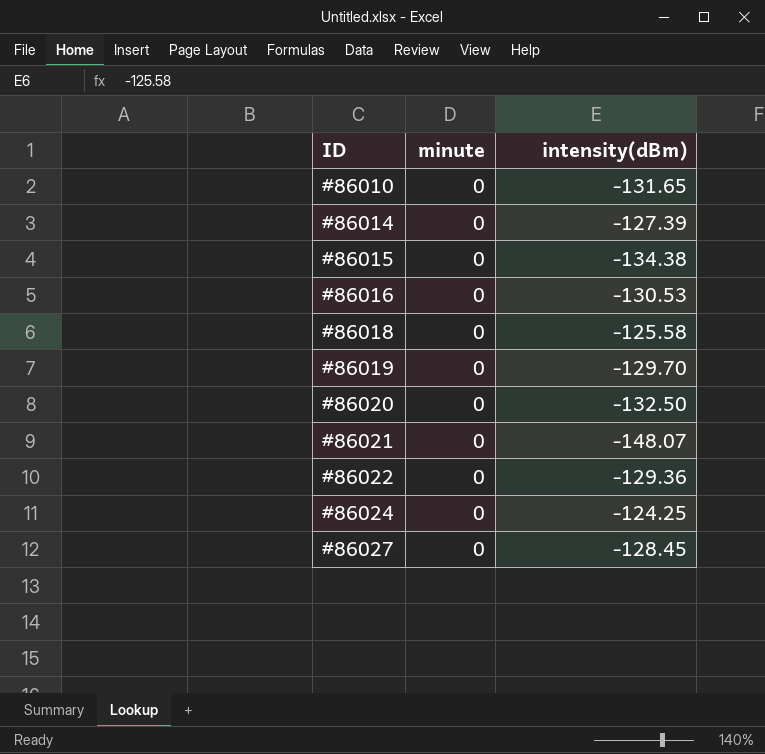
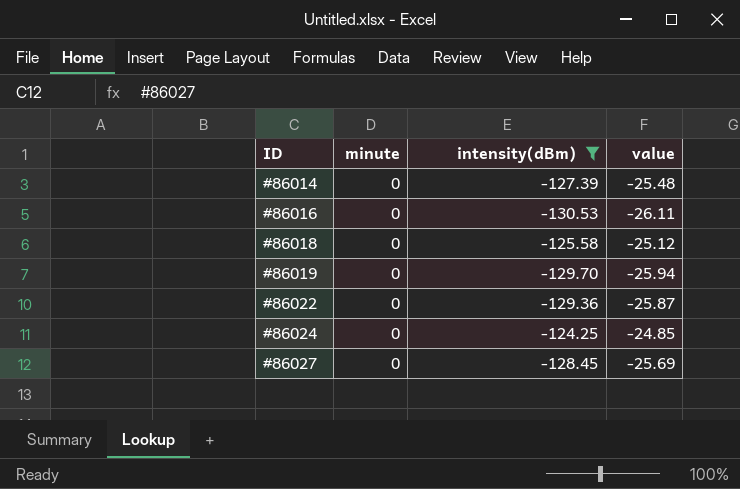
filter: none -> intensity(dBm) >= -130.53
column value | formula: none -> [intensity(dBm)] * 0.2

